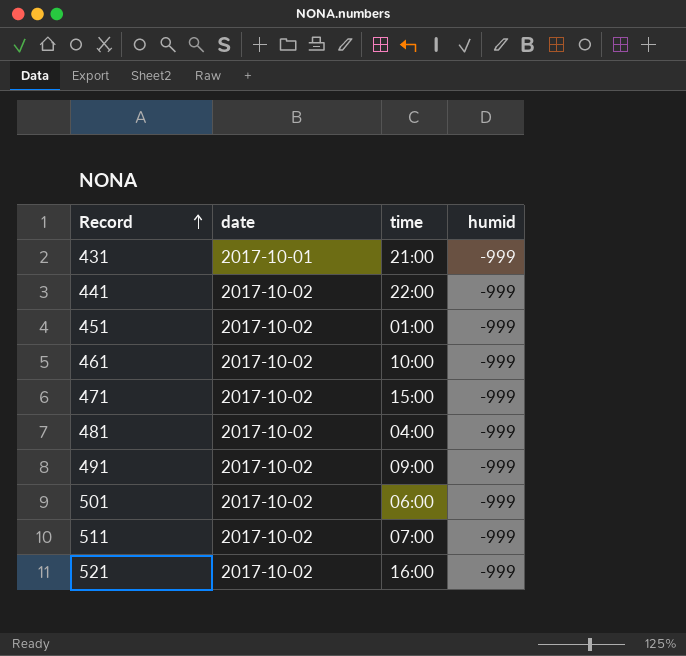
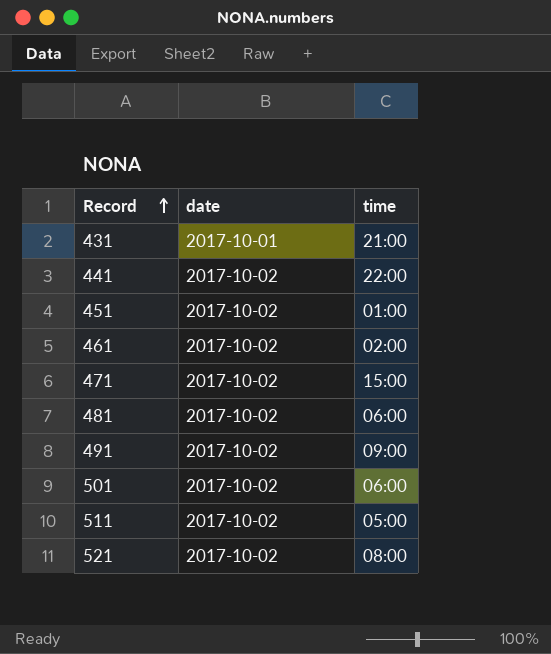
column humid | position: 4 -> none
461 | time: 10:00 -> 02:00
481 | time: 04:00 -> 06:00
511 | time: 07:00 -> 05:00
521 | time: 16:00 -> 08:00

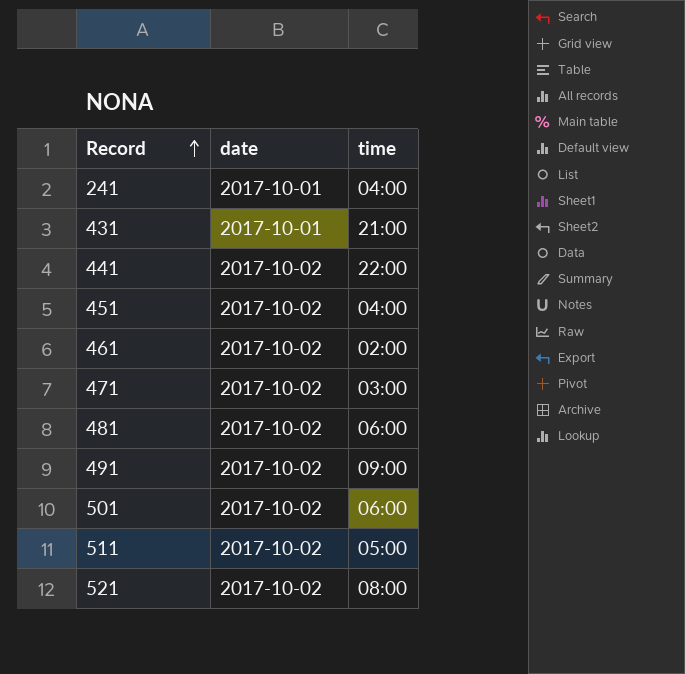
row 241: none -> 2017-10-01 | 04:00
451 | time: 01:00 -> 04:00
471 | time: 15:00 -> 03:00

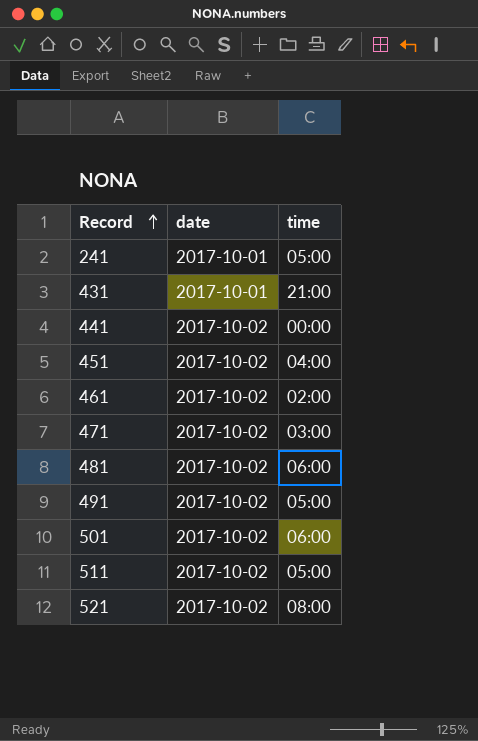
241 | time: 04:00 -> 05:00
441 | time: 22:00 -> 00:00
491 | time: 09:00 -> 05:00

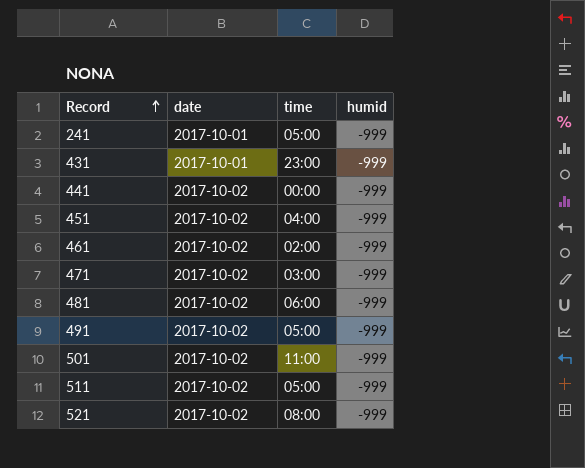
column humid | position: none -> 4
431 | time: 21:00 -> 23:00
501 | time: 06:00 -> 11:00

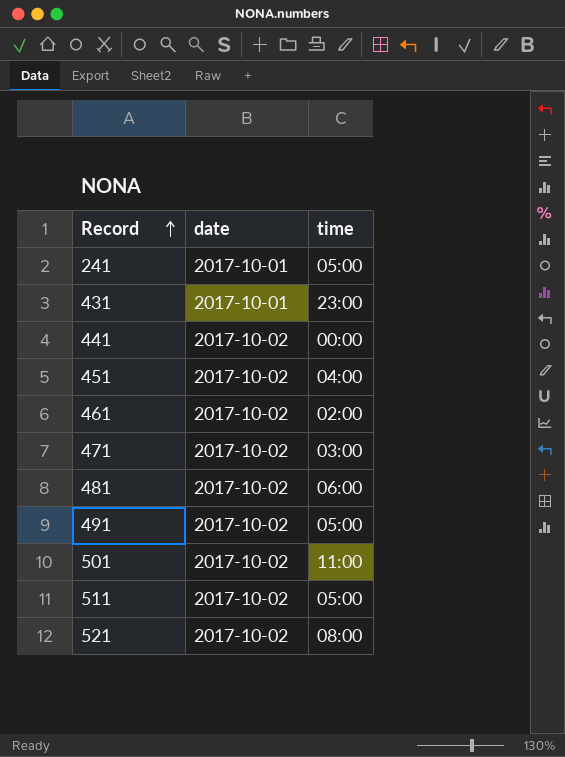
column humid | position: 4 -> none

